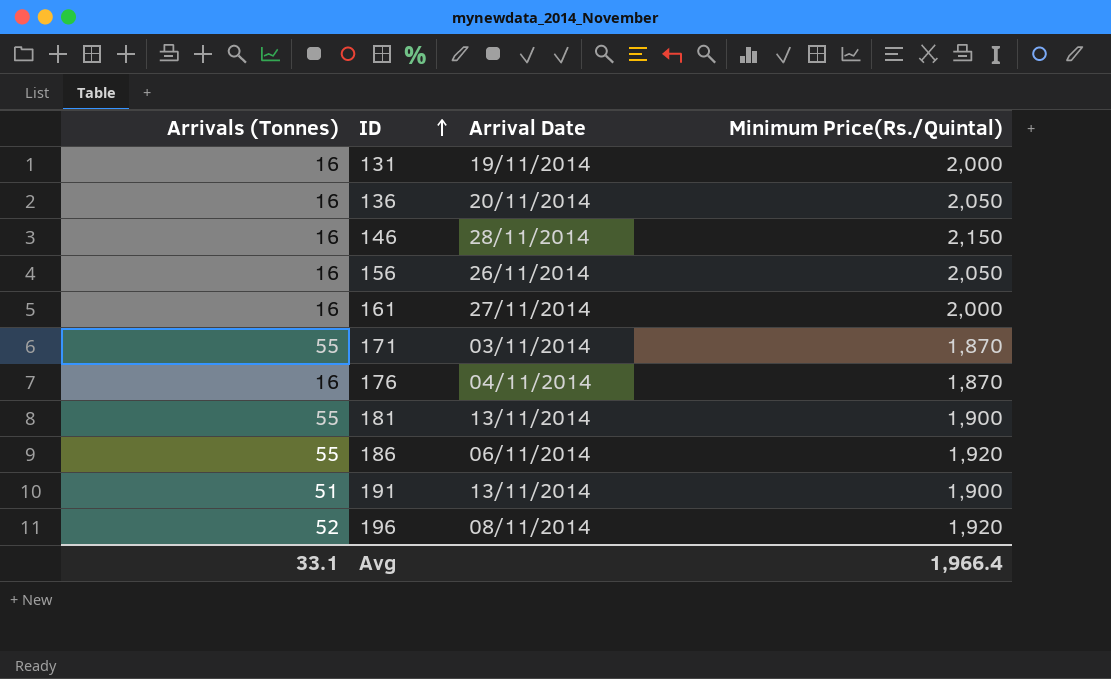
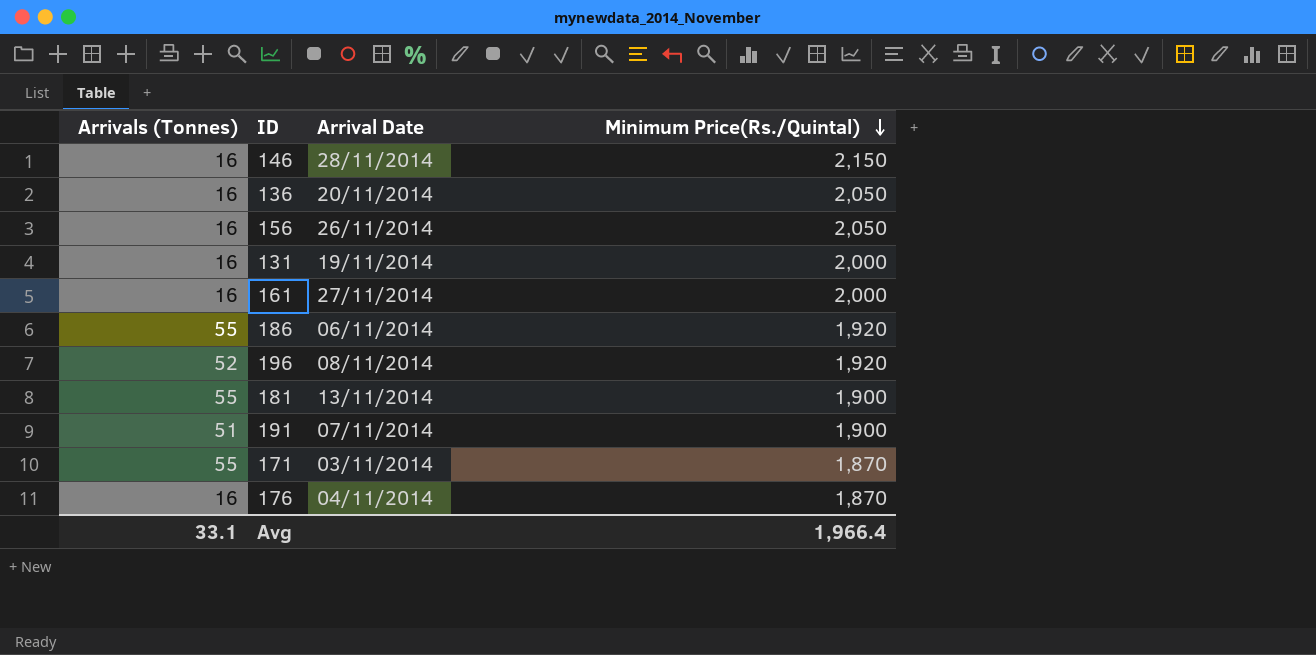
row order: ID ascending -> Minimum Price(Rs./Quintal) descending
191 | Arrival Date: 13/11/2014 -> 07/11/2014

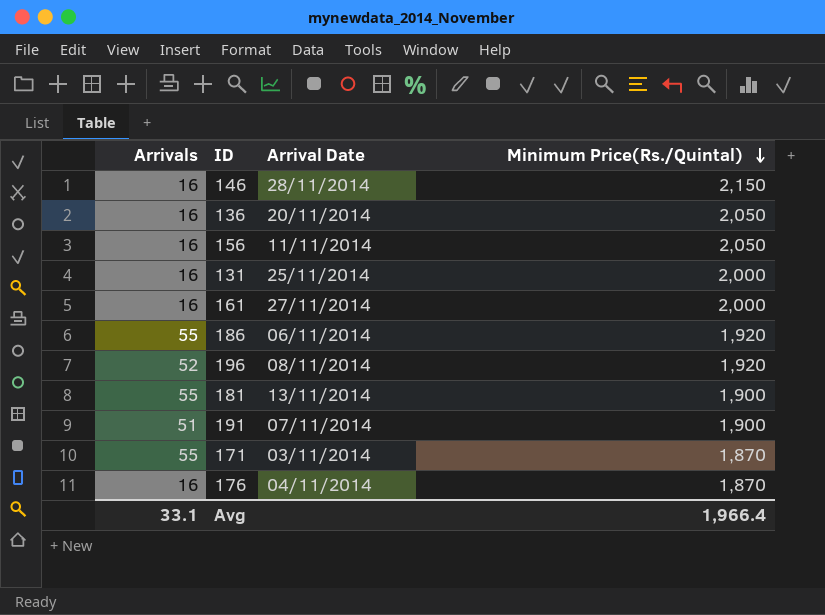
column name: Arrivals (Tonnes) -> Arrivals
156 | Arrival Date: 26/11/2014 -> 11/11/2014
131 | Arrival Date: 19/11/2014 -> 25/11/2014

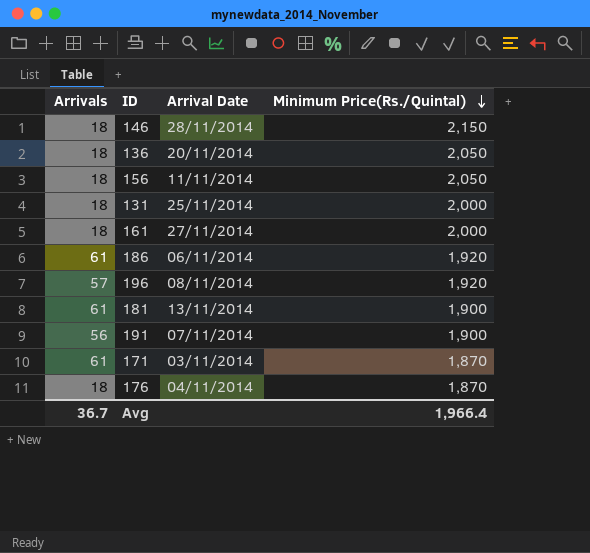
146 | Arrivals: 16 -> 18
136 | Arrivals: 16 -> 18
156 | Arrivals: 16 -> 18
131 | Arrivals: 16 -> 18
161 | Arrivals: 16 -> 18
186 | Arrivals: 55 -> 61
196 | Arrivals: 52 -> 57
181 | Arrivals: 55 -> 61
191 | Arrivals: 51 -> 56
171 | Arrivals: 55 -> 61
176 | Arrivals: 16 -> 18
Avg | Arrivals: 33.1 -> 36.7

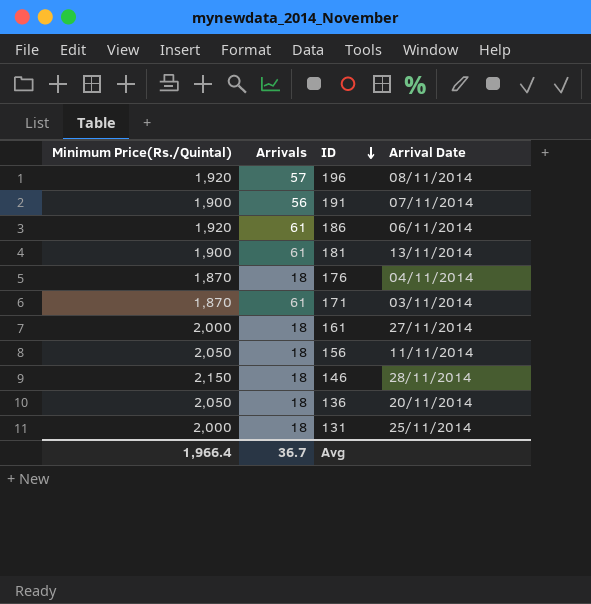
row order: Minimum Price(Rs./Quintal) descending -> ID descending
column Minimum Price(Rs./Quintal) | position: 4 -> 1

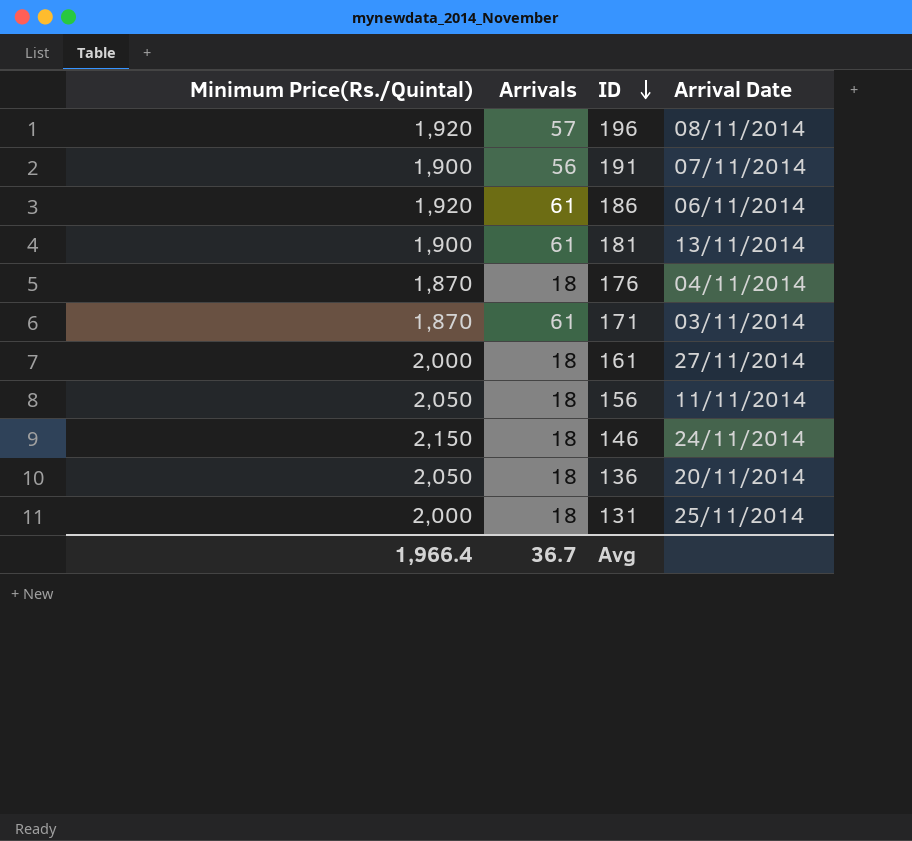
146 | Arrival Date: 28/11/2014 -> 24/11/2014

